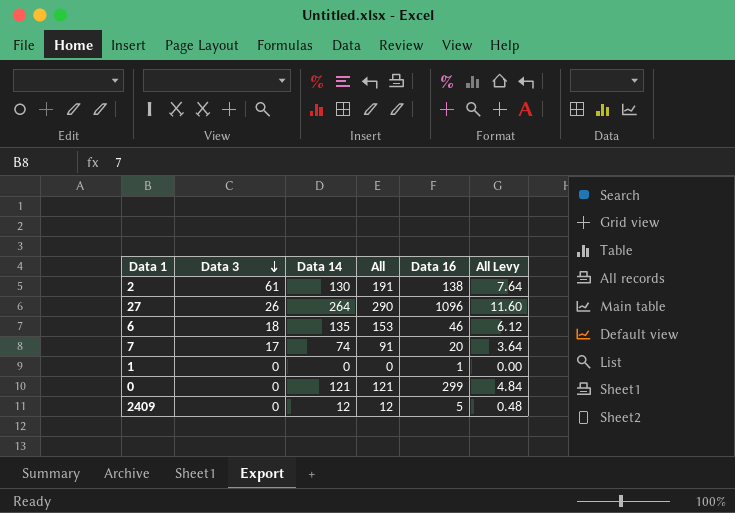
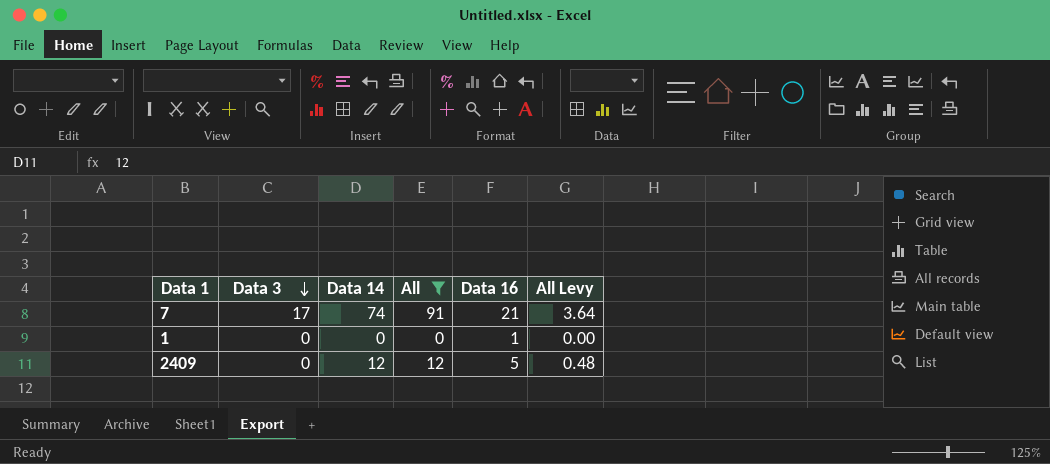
filter: none -> All <= 91
7 | Data 16: 20 -> 21

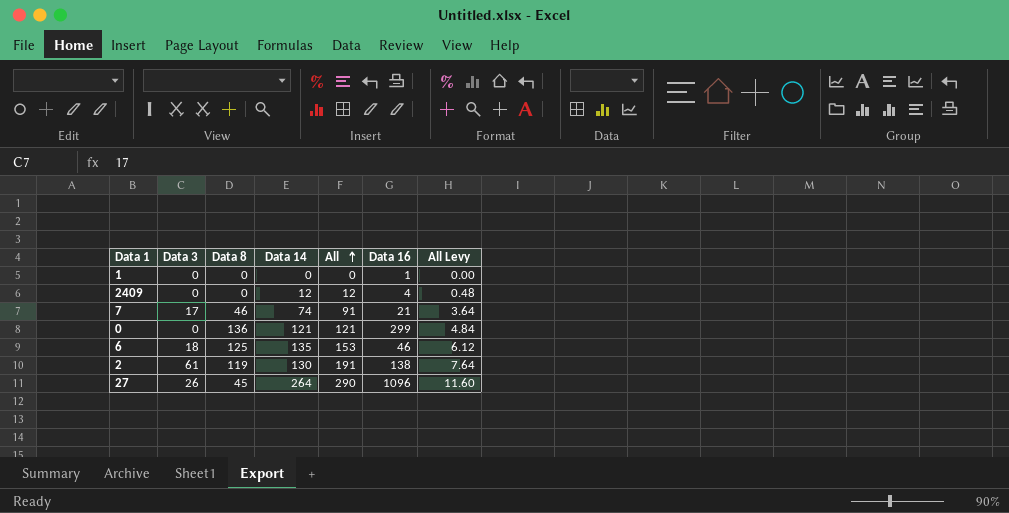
filter: All <= 91 -> none
row order: Data 3 descending -> All ascending
column Data 8 | position: none -> 3
2409 | Data 16: 5 -> 4

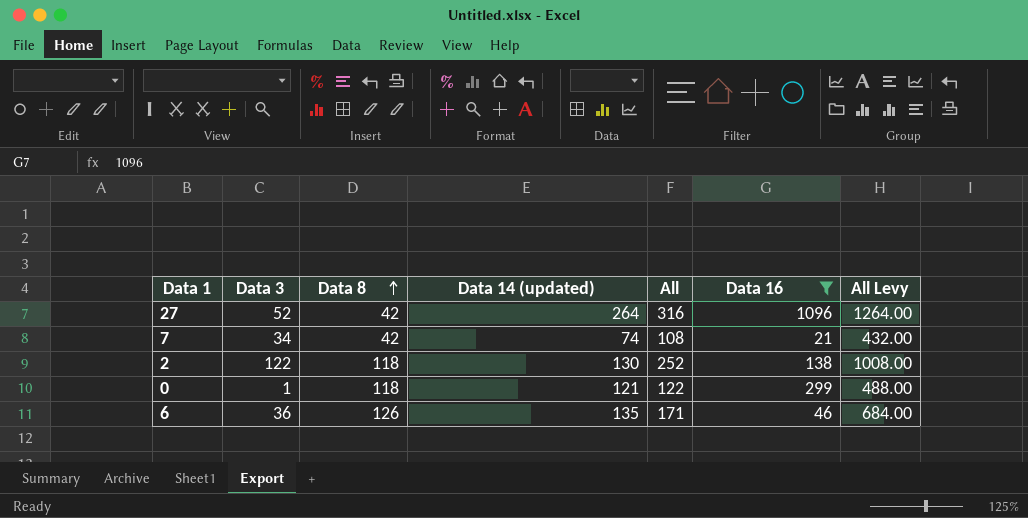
filter: none -> Data 16 >= 21
row order: All ascending -> Data 8 ascending
column name: Data 14 -> Data 14 (updated)
column All Levy | formula: [All] * 0.04 -> [All] * 4
27 | Data 3: 26 -> 52
27 | Data 8: 45 -> 42
27 | All: 290 -> 316
7 | Data 3: 17 -> 34
7 | Data 8: 46 -> 42
7 | All: 91 -> 108
2 | Data 3: 61 -> 122
2 | Data 8: 119 -> 118
2 | All: 191 -> 252
0 | Data 3: 0 -> 1
0 | Data 8: 136 -> 118
0 | All: 121 -> 122
6 | Data 3: 18 -> 36
6 | Data 8: 125 -> 126
6 | All: 153 -> 171

